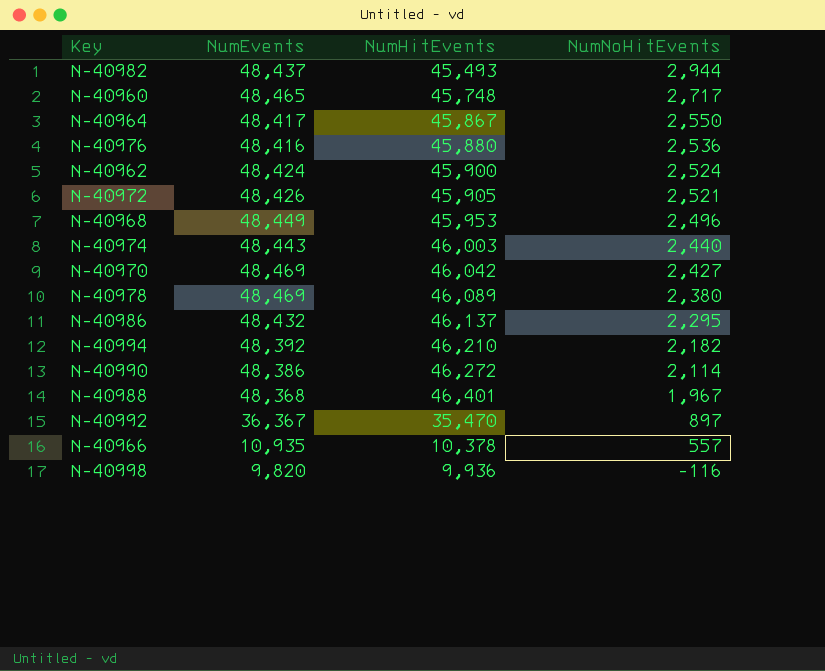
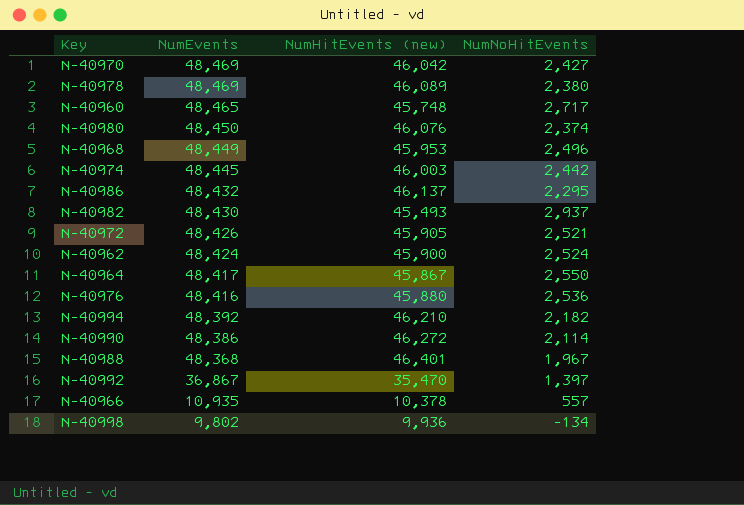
row order: NumNoHitEvents descending -> NumEvents descending
column name: NumHitEvents -> NumHitEvents (new)
row N-40980: none -> 48,450 | 46,076 | 2,374
N-40974 | NumEvents: 48,443 -> 48,445
N-40974 | NumNoHitEvents: 2,440 -> 2,442
N-40982 | NumEvents: 48,437 -> 48,430
N-40982 | NumNoHitEvents: 2,944 -> 2,937
N-40992 | NumEvents: 36,367 -> 36,867
N-40992 | NumNoHitEvents: 897 -> 1,397
N-40998 | NumEvents: 9,820 -> 9,802
N-40998 | NumNoHitEvents: -116 -> -134

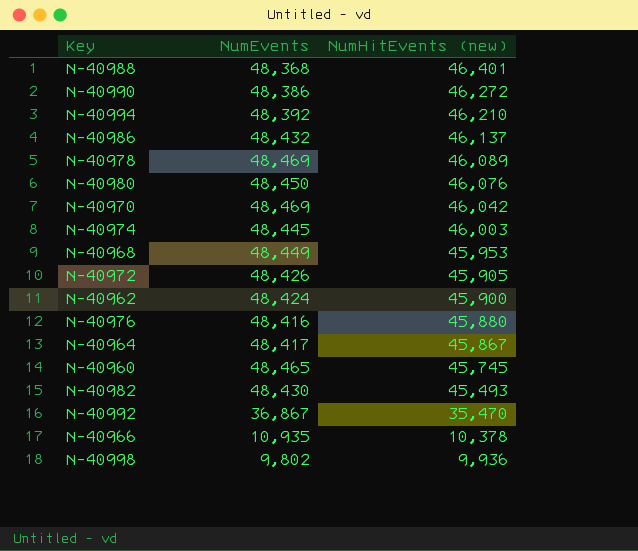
row order: NumEvents descending -> NumHitEvents (new) descending
column NumNoHitEvents | formula: [NumEvents] - [NumHitEvents (new)] -> none
N-40960 | NumHitEvents (new): 45,748 -> 45,745

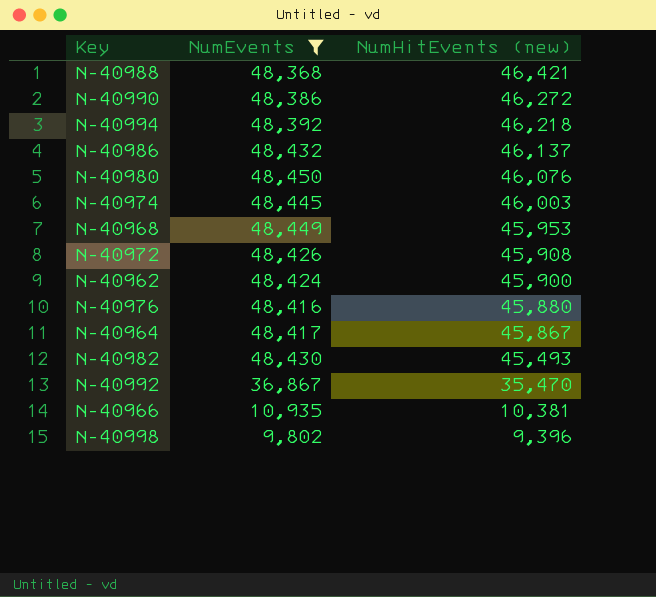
filter: none -> NumEvents <= 48,450
N-40988 | NumHitEvents (new): 46,401 -> 46,421
N-40994 | NumHitEvents (new): 46,210 -> 46,218
N-40972 | NumHitEvents (new): 45,905 -> 45,908
N-40966 | NumHitEvents (new): 10,378 -> 10,381
N-40998 | NumHitEvents (new): 9,936 -> 9,396

